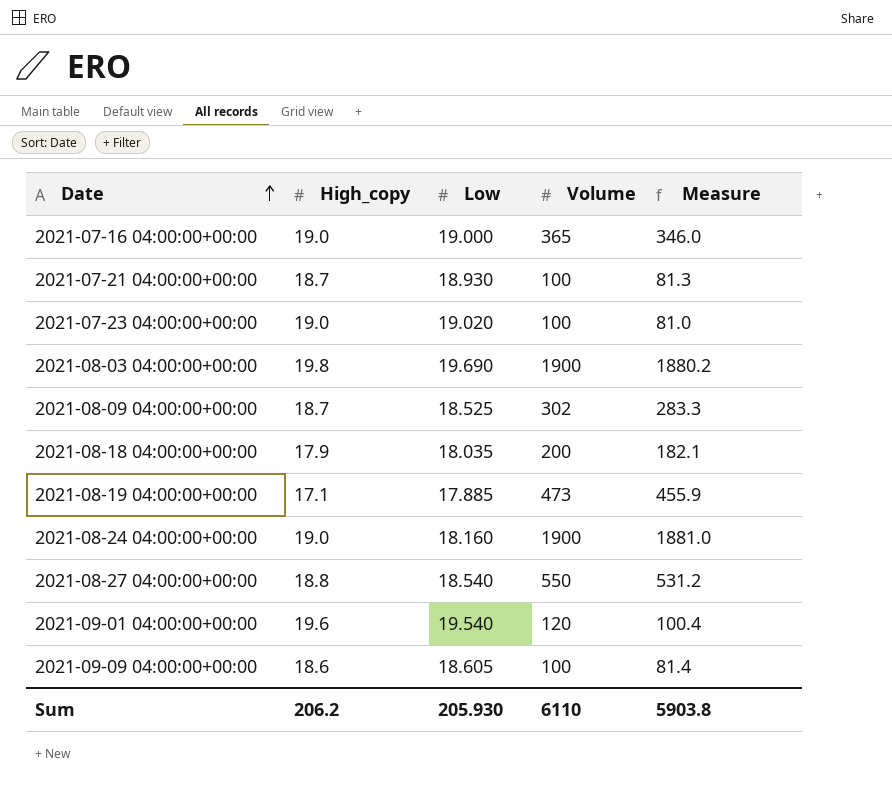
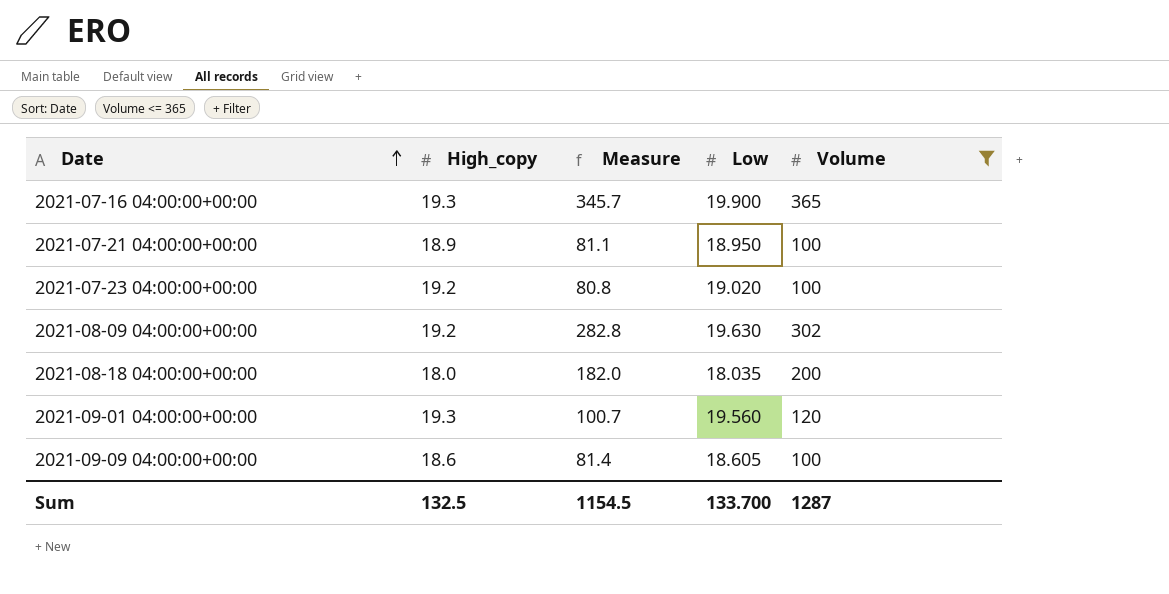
filter: none -> Volume <= 365
column Measure | position: 5 -> 3
2021-07-16 04:00:00+00:00 | High_copy: 19.0 -> 19.3
2021-07-16 04:00:00+00:00 | Measure: 346.0 -> 345.7
2021-07-16 04:00:00+00:00 | Low: 19.000 -> 19.900
2021-07-21 04:00:00+00:00 | High_copy: 18.7 -> 18.9
2021-07-21 04:00:00+00:00 | Measure: 81.3 -> 81.1
2021-07-21 04:00:00+00:00 | Low: 18.930 -> 18.950
2021-07-23 04:00:00+00:00 | High_copy: 19.0 -> 19.2
2021-07-23 04:00:00+00:00 | Measure: 81.0 -> 80.8
2021-08-09 04:00:00+00:00 | High_copy: 18.7 -> 19.2
2021-08-09 04:00:00+00:00 | Measure: 283.3 -> 282.8
2021-08-09 04:00:00+00:00 | Low: 18.525 -> 19.630
2021-08-18 04:00:00+00:00 | High_copy: 17.9 -> 18.0
2021-08-18 04:00:00+00:00 | Measure: 182.1 -> 182.0
2021-09-01 04:00:00+00:00 | High_copy: 19.6 -> 19.3
2021-09-01 04:00:00+00:00 | Measure: 100.4 -> 100.7
2021-09-01 04:00:00+00:00 | Low: 19.540 -> 19.560
Sum | High_copy: 206.2 -> 132.5
Sum | Measure: 5903.8 -> 1154.5
Sum | Low: 205.930 -> 133.700
Sum | Volume: 6110 -> 1287

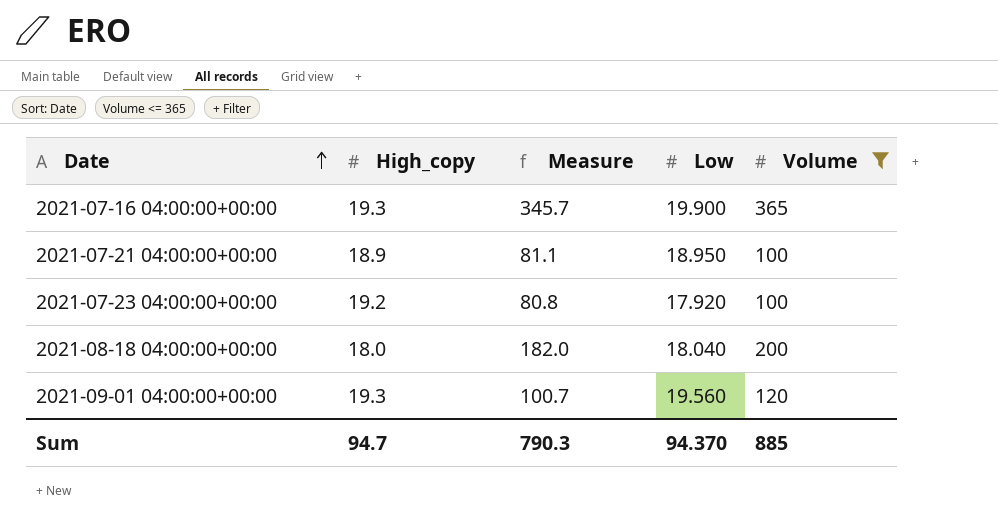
row 2021-08-09 04:00:00+00:00: 19.2 | 282.8 | 19.630 | 302 -> none
row 2021-09-09 04:00:00+00:00: 18.6 | 81.4 | 18.605 | 100 -> none
2021-07-23 04:00:00+00:00 | Low: 19.020 -> 17.920
2021-08-18 04:00:00+00:00 | Low: 18.035 -> 18.040
Sum | High_copy: 132.5 -> 94.7
Sum | Measure: 1154.5 -> 790.3
Sum | Low: 133.700 -> 94.370
Sum | Volume: 1287 -> 885

